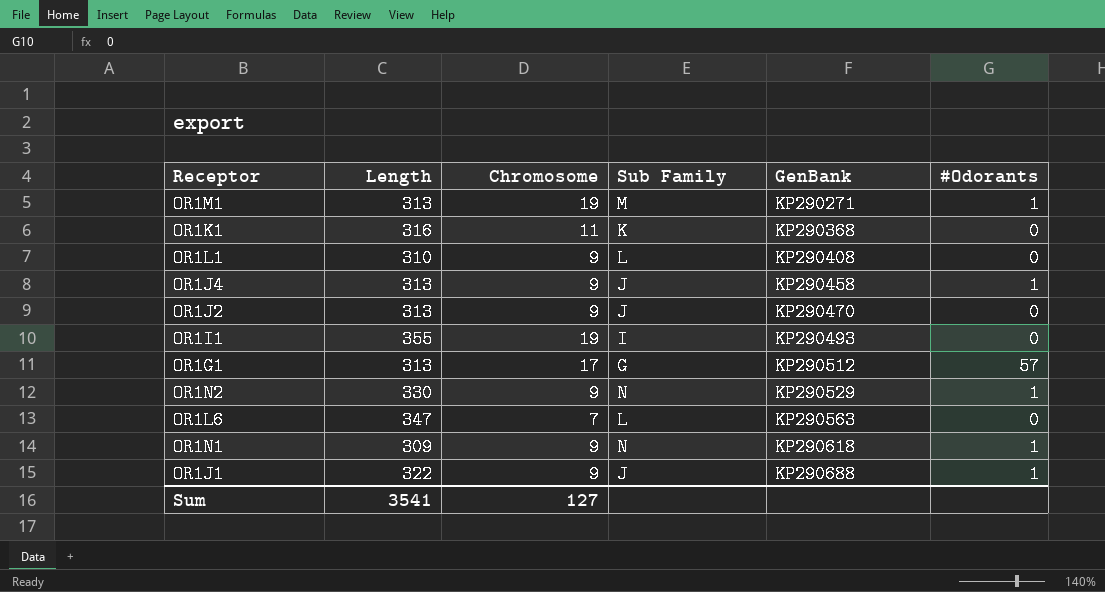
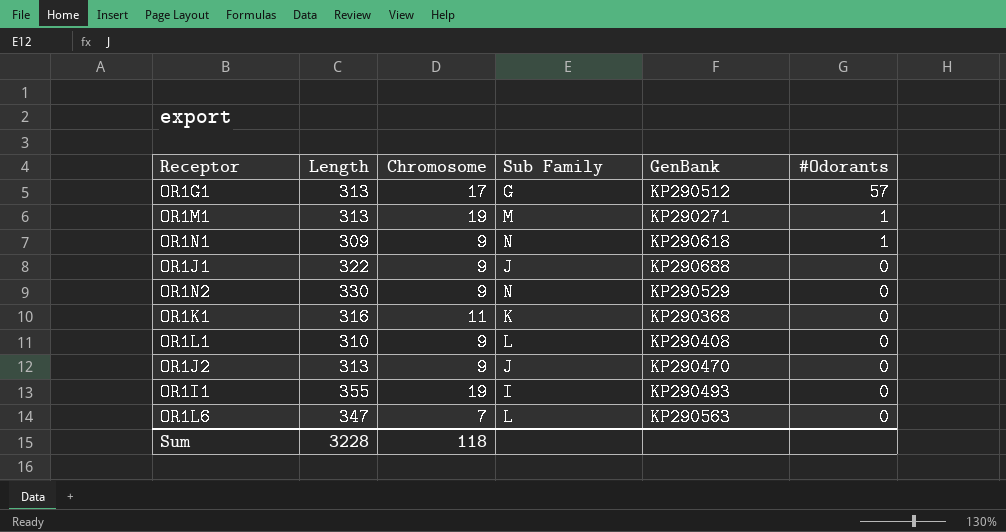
row order: GenBank ascending -> #Odorants descending
row OR1J4: 313 | 9 | J | KP290458 | 1 -> none
OR1J1 | #Odorants: 1 -> 0
OR1N2 | #Odorants: 1 -> 0
Sum | Length: 3541 -> 3228
Sum | Chromosome: 127 -> 118

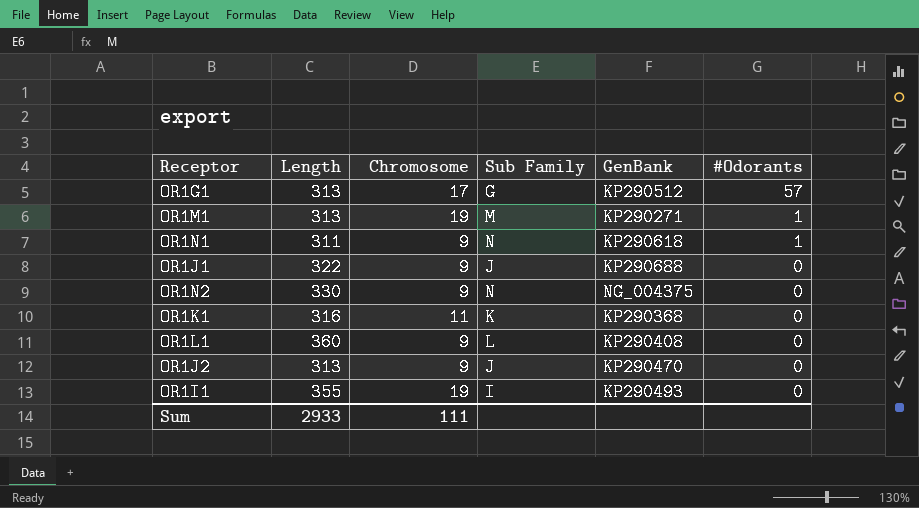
row OR1L6: 347 | 7 | L | KP290563 | 0 -> none
OR1N1 | Length: 309 -> 311
OR1N2 | GenBank: KP290529 -> NG_004375
OR1L1 | Length: 310 -> 360
Sum | Length: 3228 -> 2933
Sum | Chromosome: 118 -> 111

